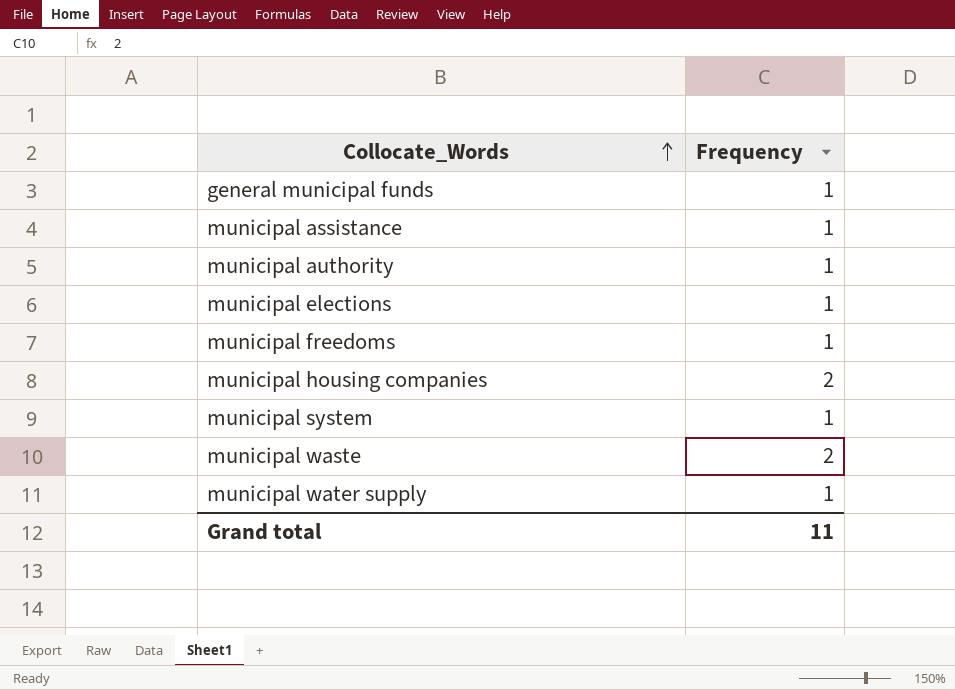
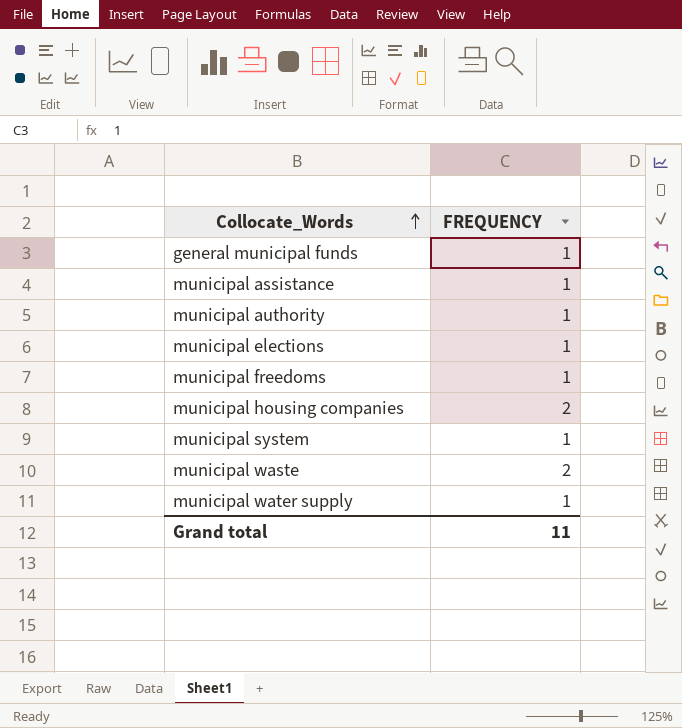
column name: Frequency -> FREQUENCY

